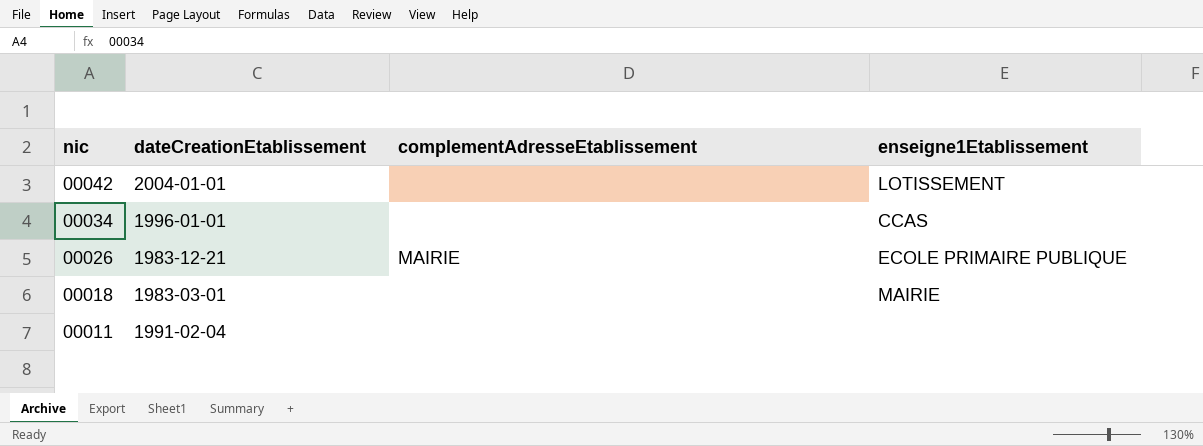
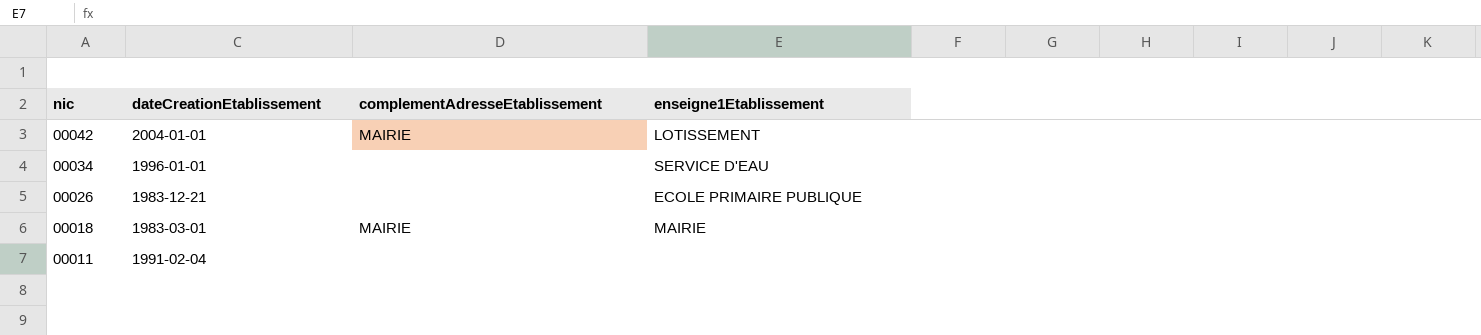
00042 | complementAdresseEtablissement: none -> MAIRIE
00034 | enseigne1Etablissement: CCAS -> SERVICE D'EAU
00026 | complementAdresseEtablissement: MAIRIE -> none
00018 | complementAdresseEtablissement: none -> MAIRIE

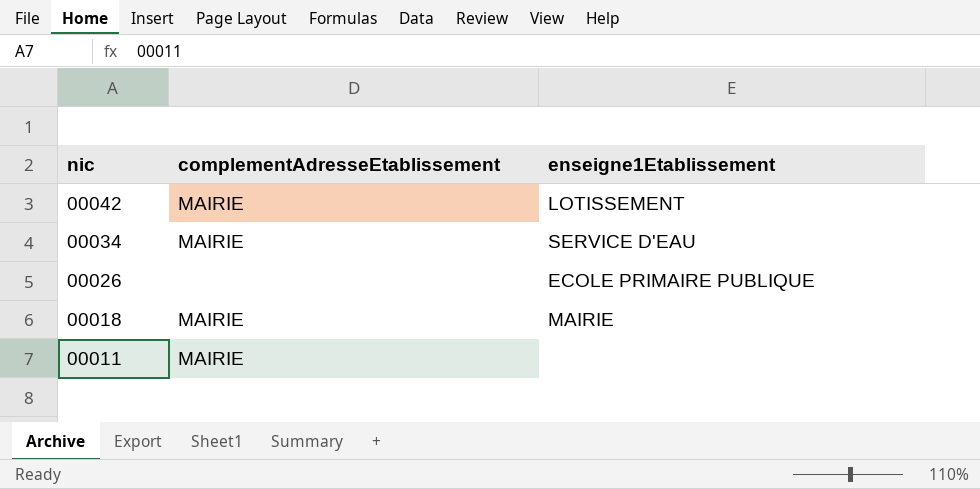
column dateCreationEtablissement | position: 2 -> none
00034 | complementAdresseEtablissement: none -> MAIRIE
00011 | complementAdresseEtablissement: none -> MAIRIE

